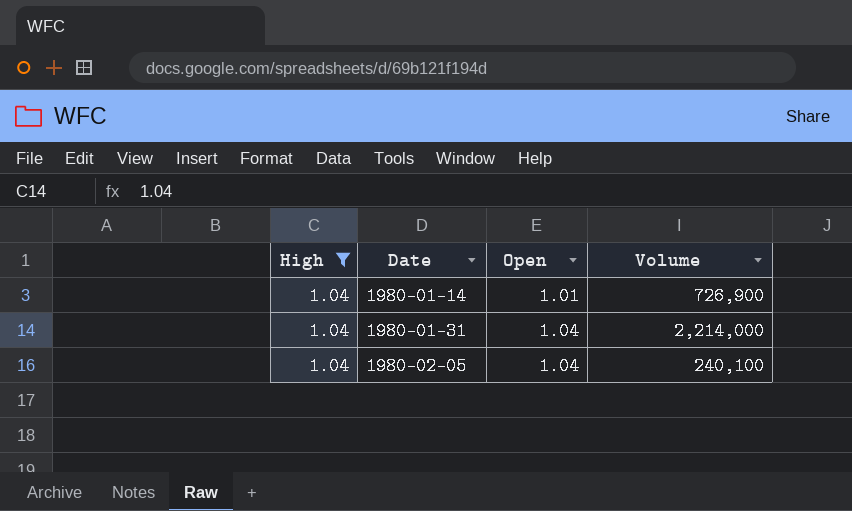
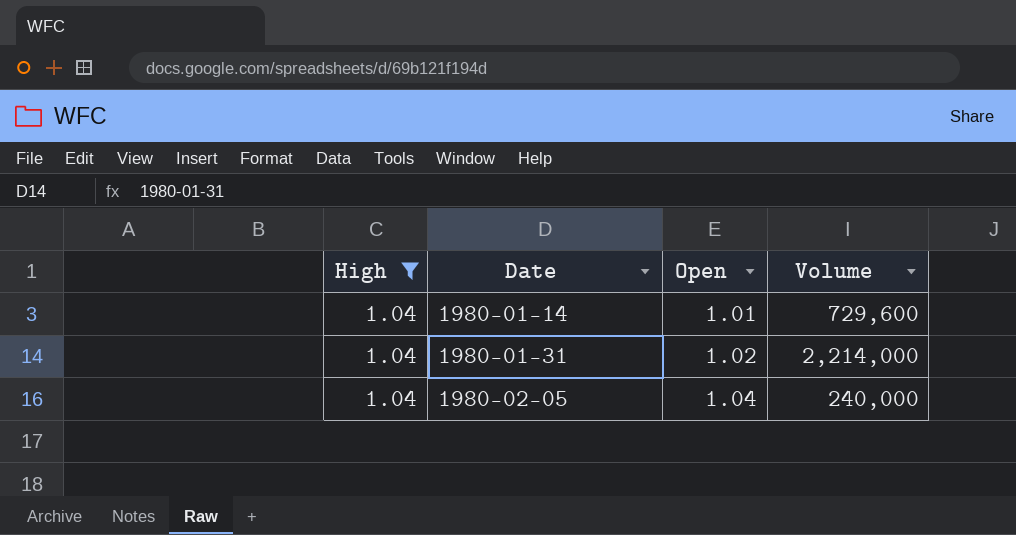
1980-01-14 | Volume: 726,900 -> 729,600
1980-01-31 | Open: 1.04 -> 1.02
1980-02-05 | Volume: 240,100 -> 240,000

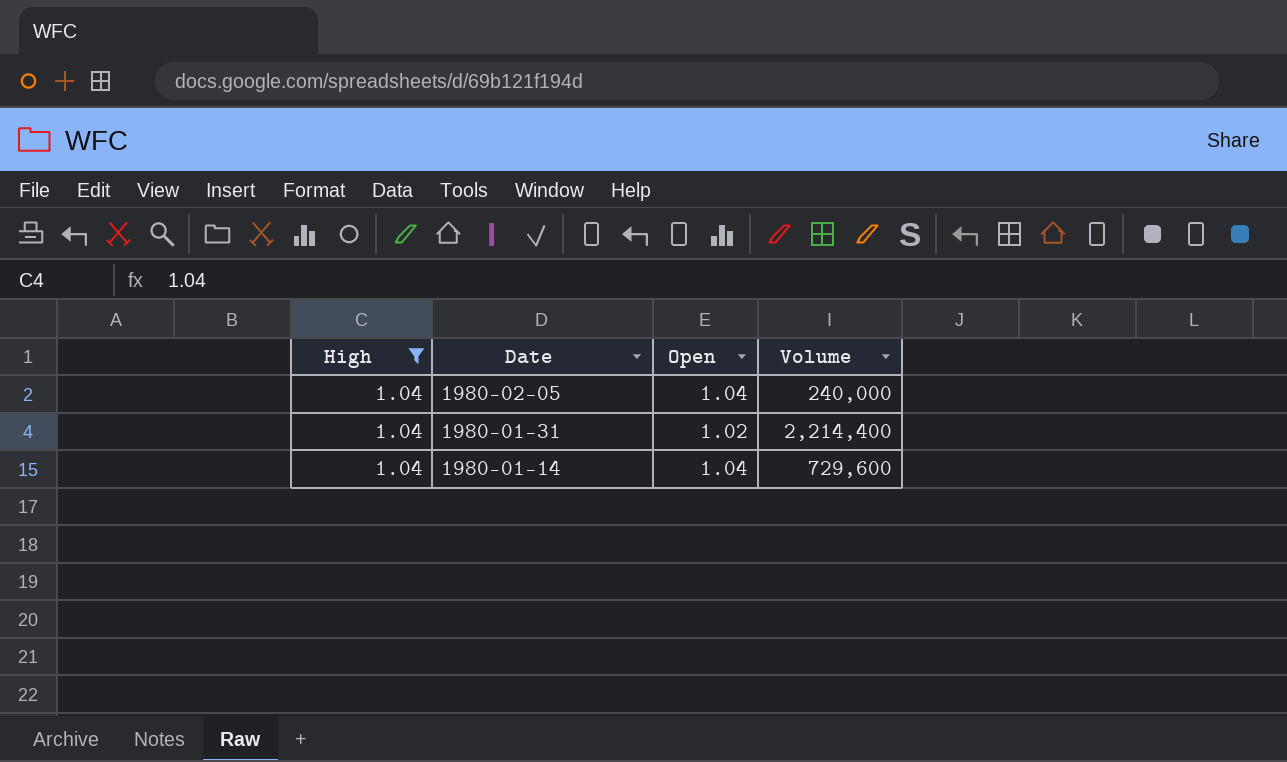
row order: Date ascending -> Date descending
1980-01-31 | Volume: 2,214,000 -> 2,214,400
1980-01-14 | Open: 1.01 -> 1.04

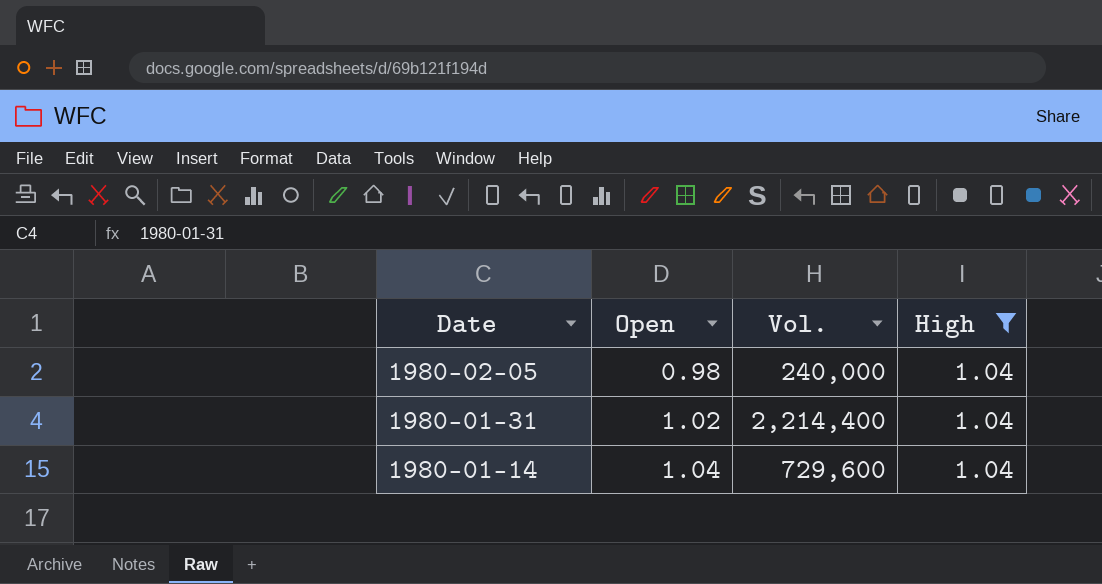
column name: Volume -> Vol.
column High | position: 1 -> 4
1980-02-05 | Open: 1.04 -> 0.98

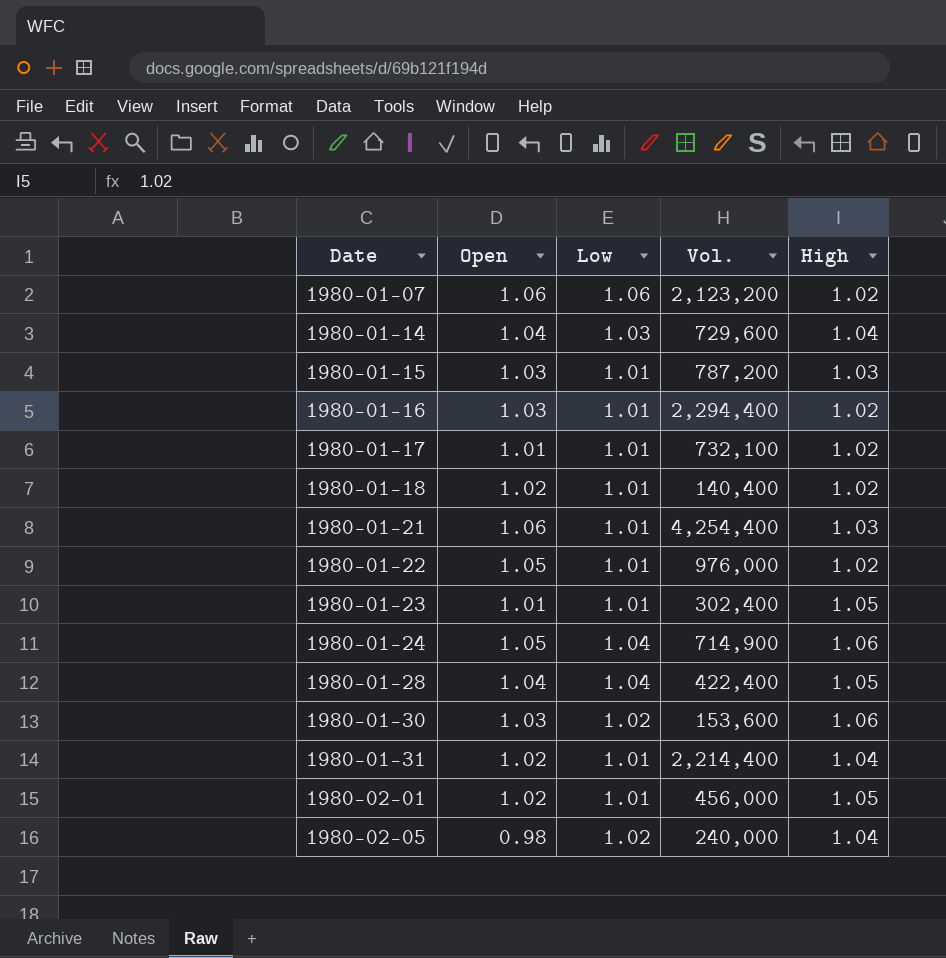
filter: High = 1.04 -> none
row order: Date descending -> Date ascending
column Low | position: none -> 3

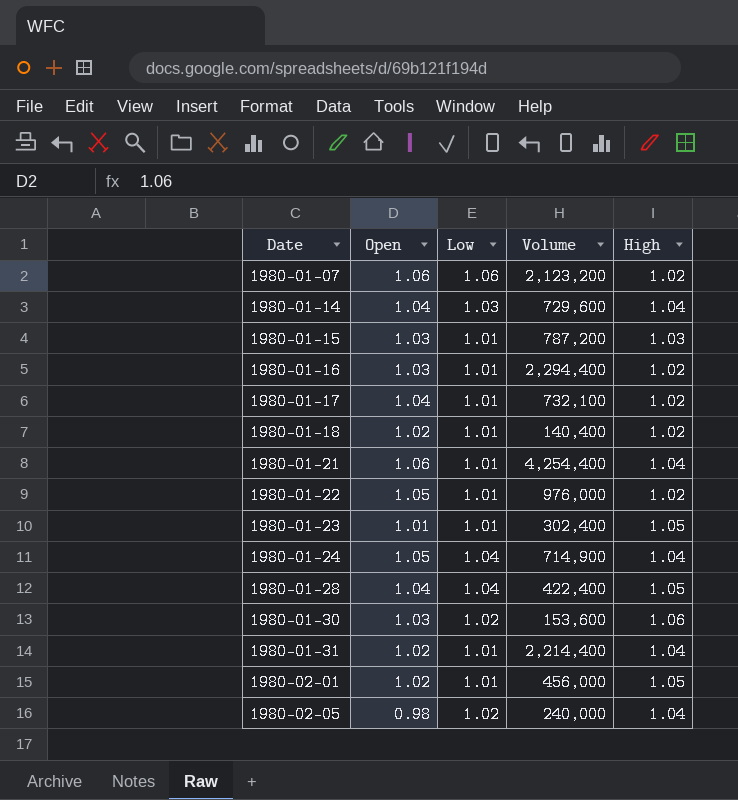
column name: Vol. -> Volume
1980-01-17 | Open: 1.01 -> 1.04
1980-01-21 | High: 1.03 -> 1.04
1980-01-24 | High: 1.06 -> 1.04

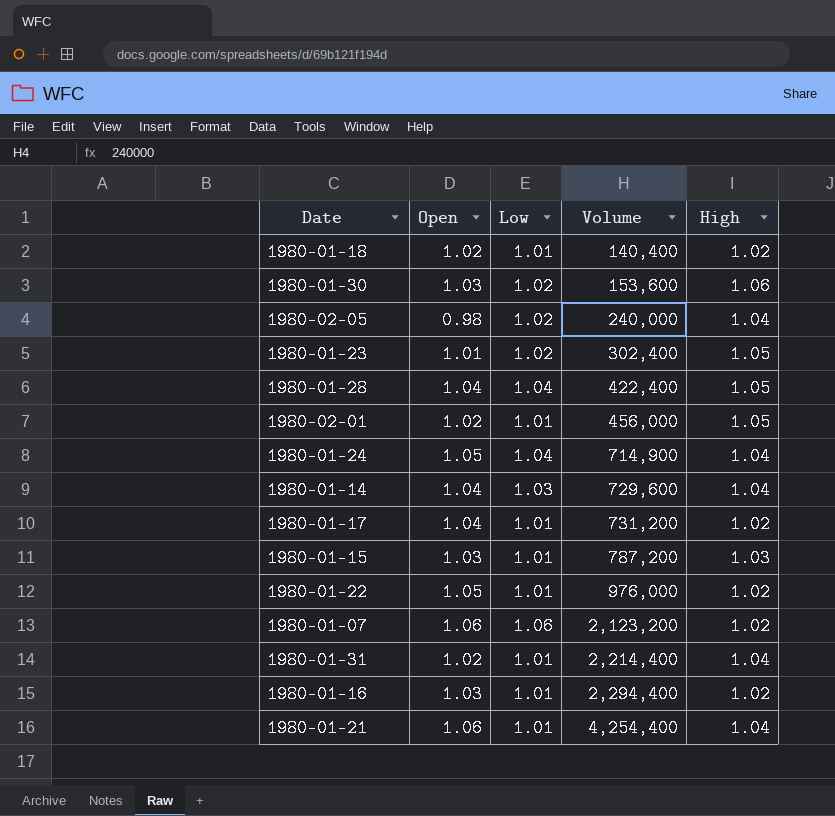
row order: Date ascending -> Volume ascending
1980-01-23 | Low: 1.01 -> 1.02
1980-01-17 | Volume: 732,100 -> 731,200

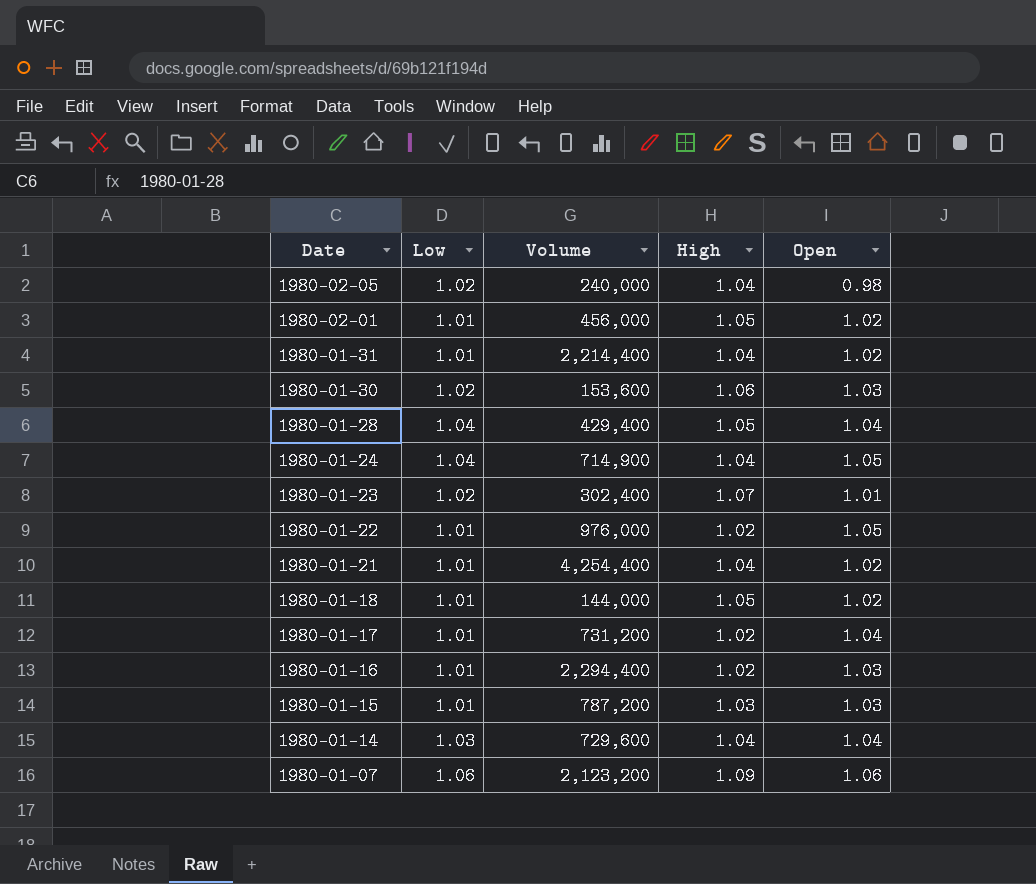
row order: Volume ascending -> Date descending
column Open | position: 2 -> 5
1980-01-28 | Volume: 422,400 -> 429,400
1980-01-23 | High: 1.05 -> 1.07
1980-01-21 | Open: 1.06 -> 1.02
1980-01-18 | Volume: 140,400 -> 144,000
1980-01-18 | High: 1.02 -> 1.05
1980-01-07 | High: 1.02 -> 1.09

